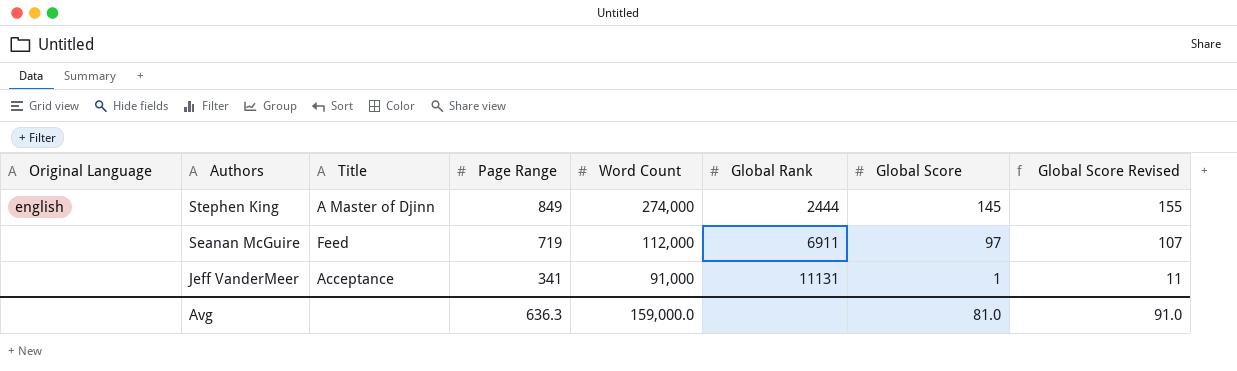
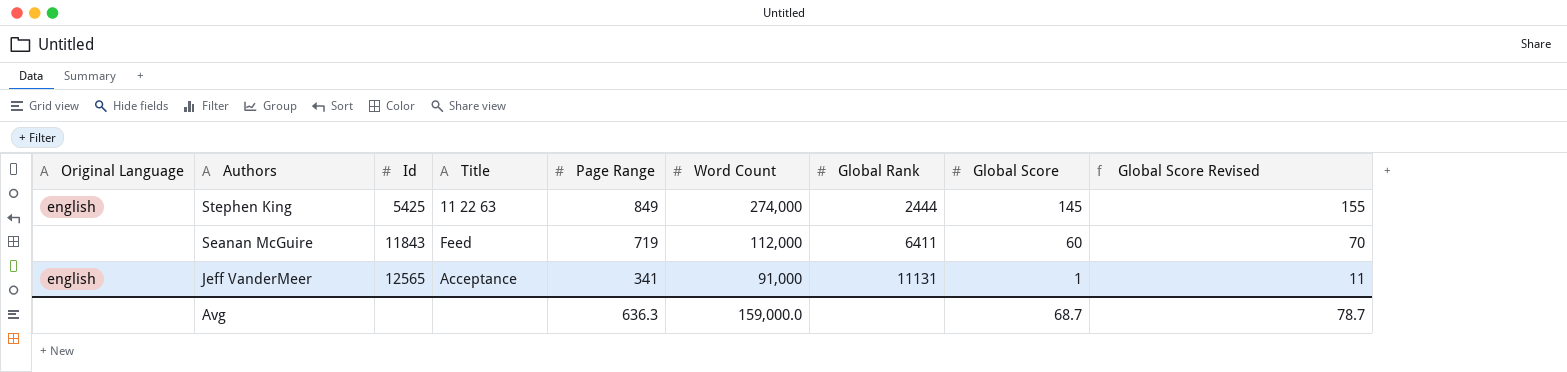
column Id | position: none -> 3
Stephen King | Title: A Master of Djinn -> 11 22 63
Seanan McGuire | Global Rank: 6911 -> 6411
Seanan McGuire | Global Score: 97 -> 60
Seanan McGuire | Global Score Revised: 107 -> 70
Jeff VanderMeer | Original Language: none -> english
Avg | Global Score: 81.0 -> 68.7
Avg | Global Score Revised: 91.0 -> 78.7

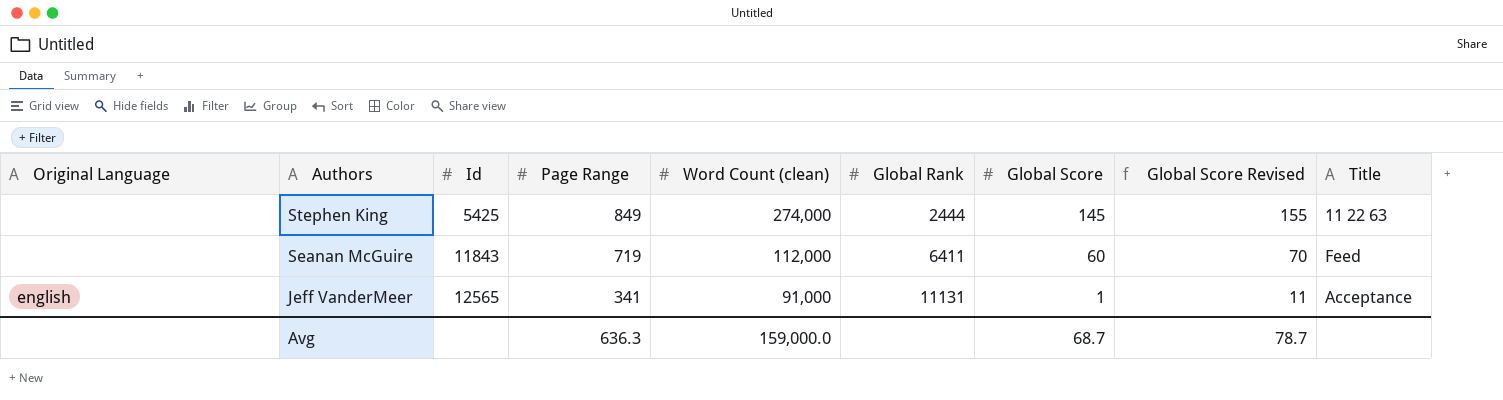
column name: Word Count -> Word Count (clean)
column Title | position: 4 -> 9
Stephen King | Original Language: english -> none

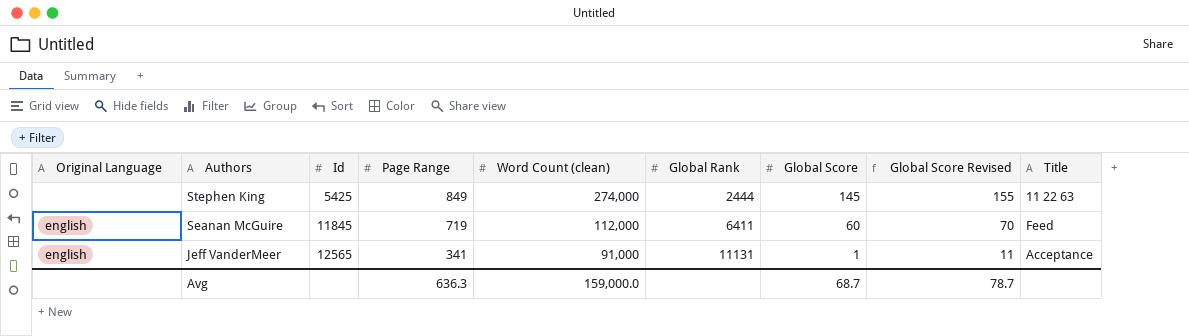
Seanan McGuire | Original Language: none -> english
Seanan McGuire | Id: 11843 -> 11845

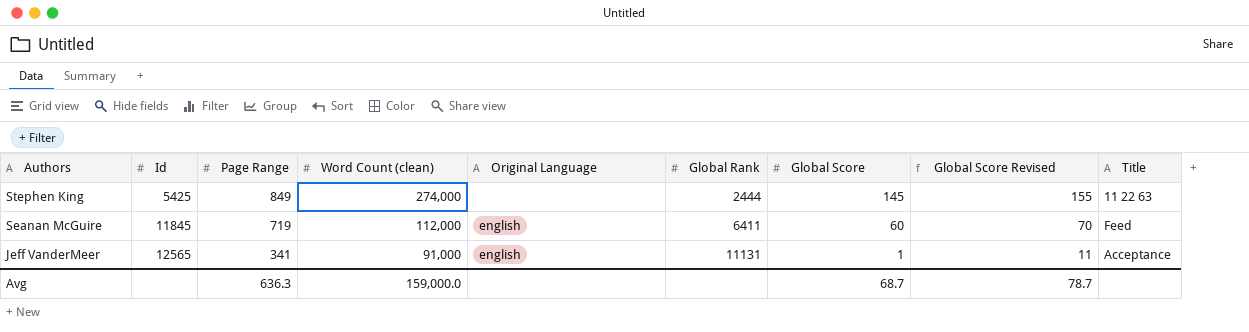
column Original Language | position: 1 -> 5

